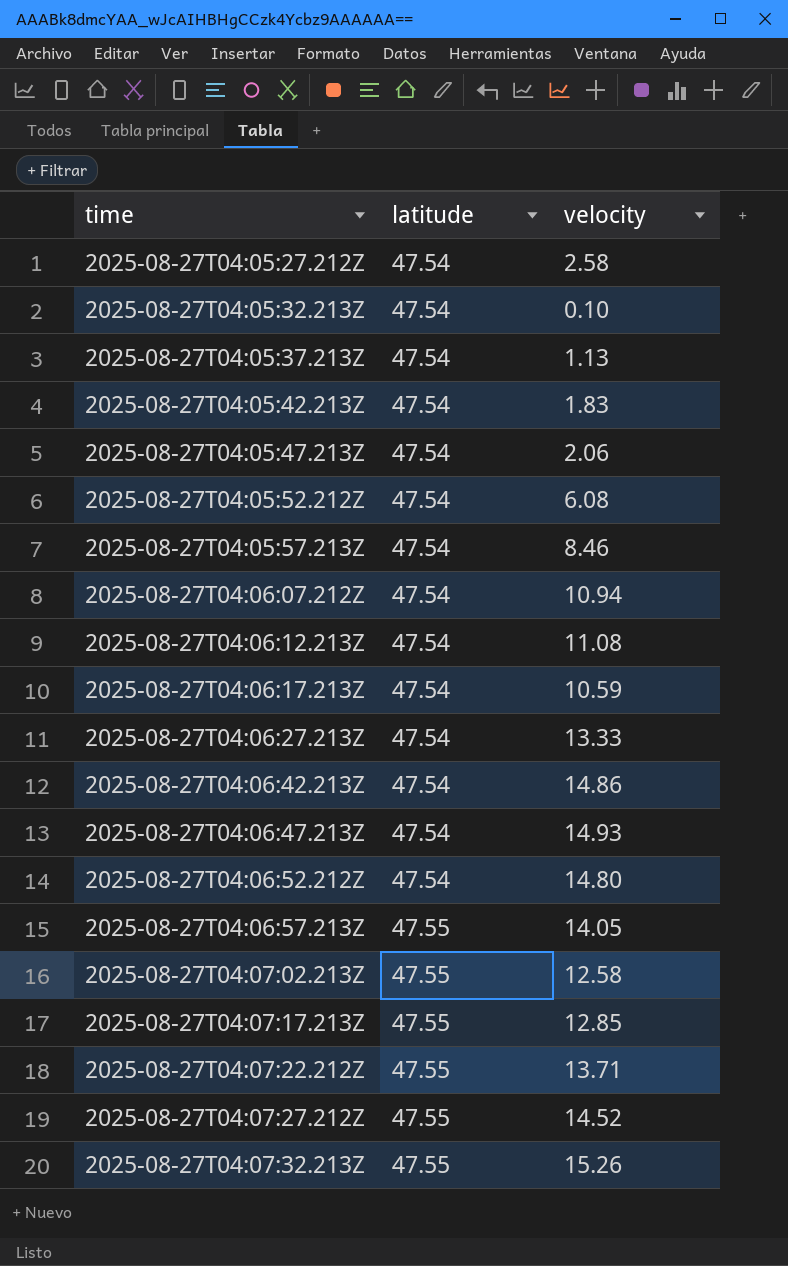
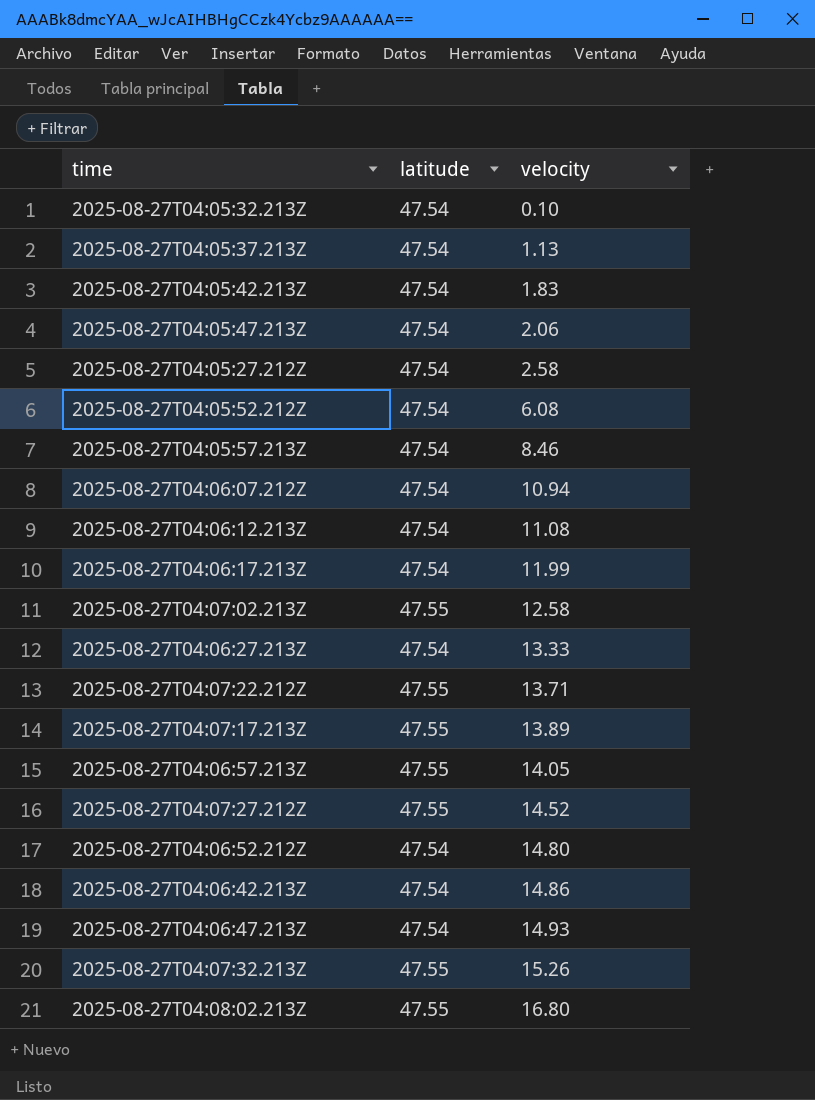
row order: time ascending -> velocity ascending
2025-08-27T04:06:17.213Z | velocity: 10.59 -> 11.99
2025-08-27T04:07:17.213Z | velocity: 12.85 -> 13.89
row 2025-08-27T04:08:02.213Z: none -> 47.55 | 16.80

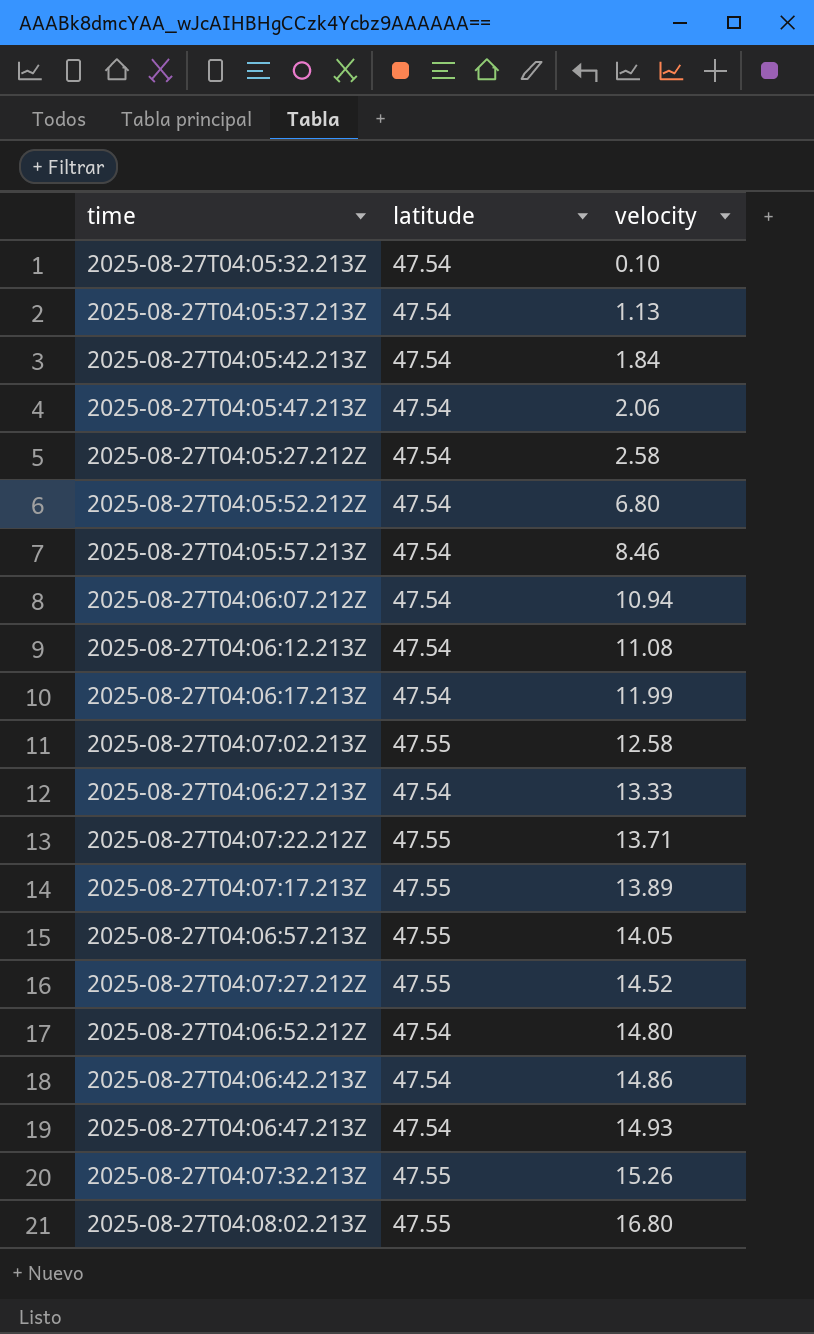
2025-08-27T04:05:42.213Z | velocity: 1.83 -> 1.84
2025-08-27T04:05:52.212Z | velocity: 6.08 -> 6.80

